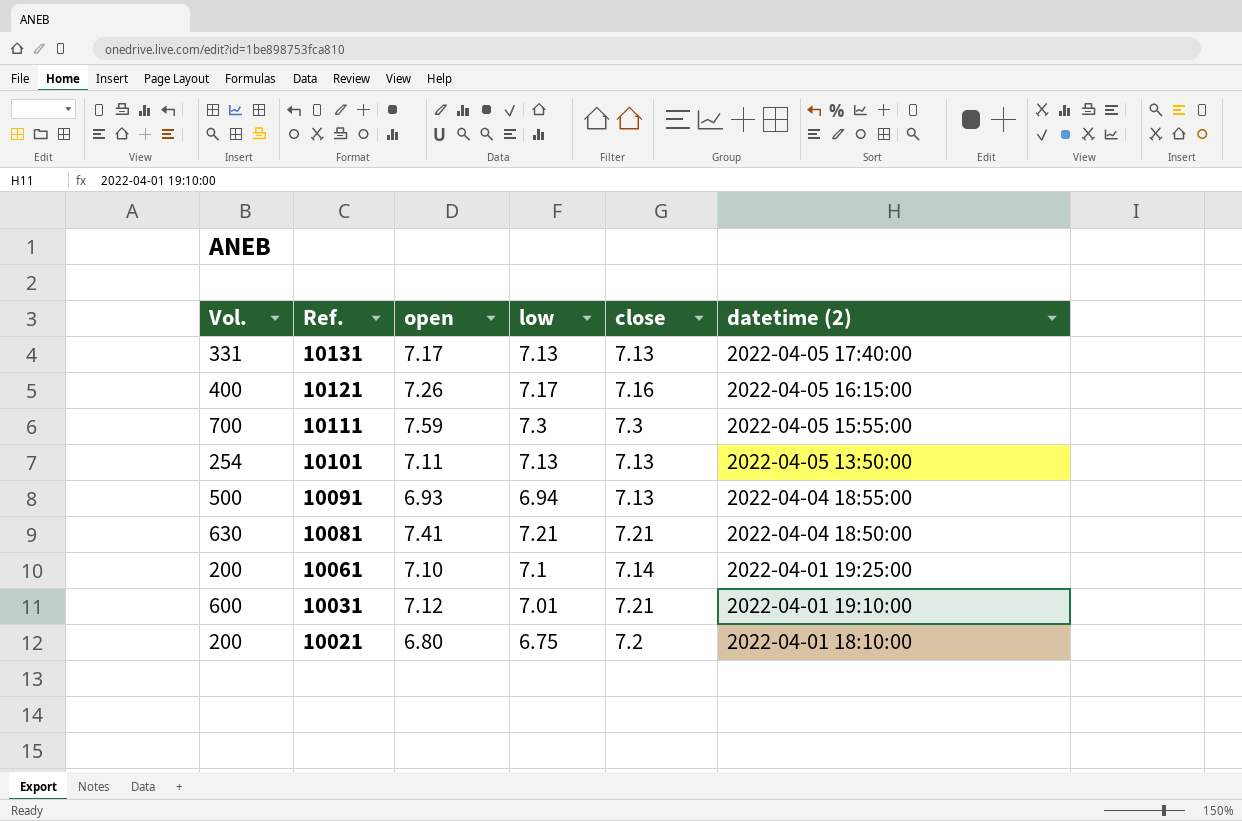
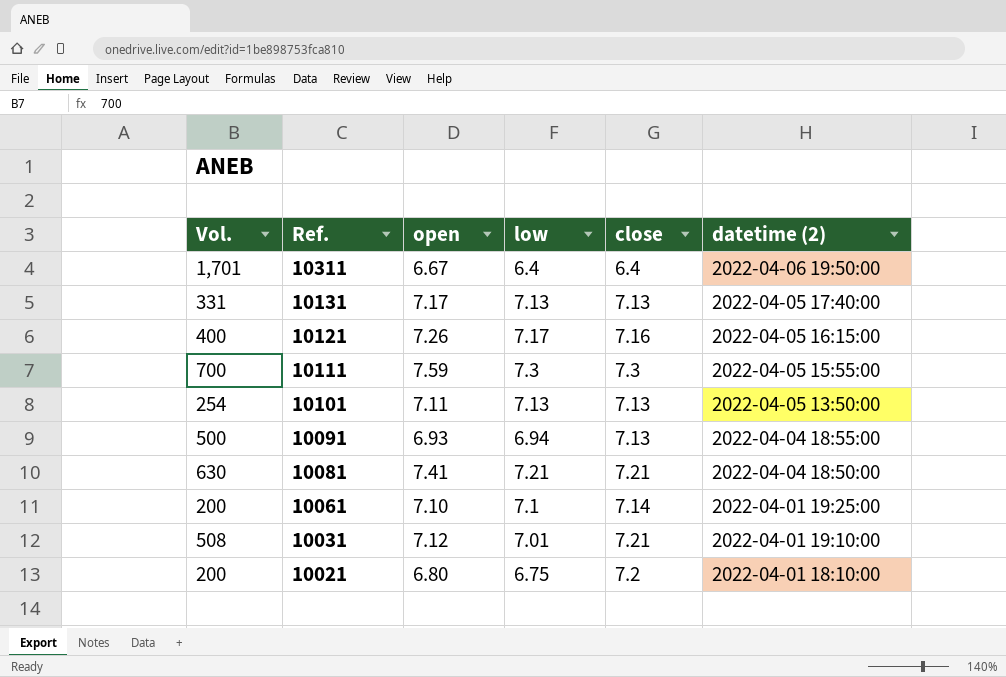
row 10311: none -> 1,701 | 6.67 | 6.4 | 6.4 | 2022-04-06 19:50:00
10031 | Vol.: 600 -> 508

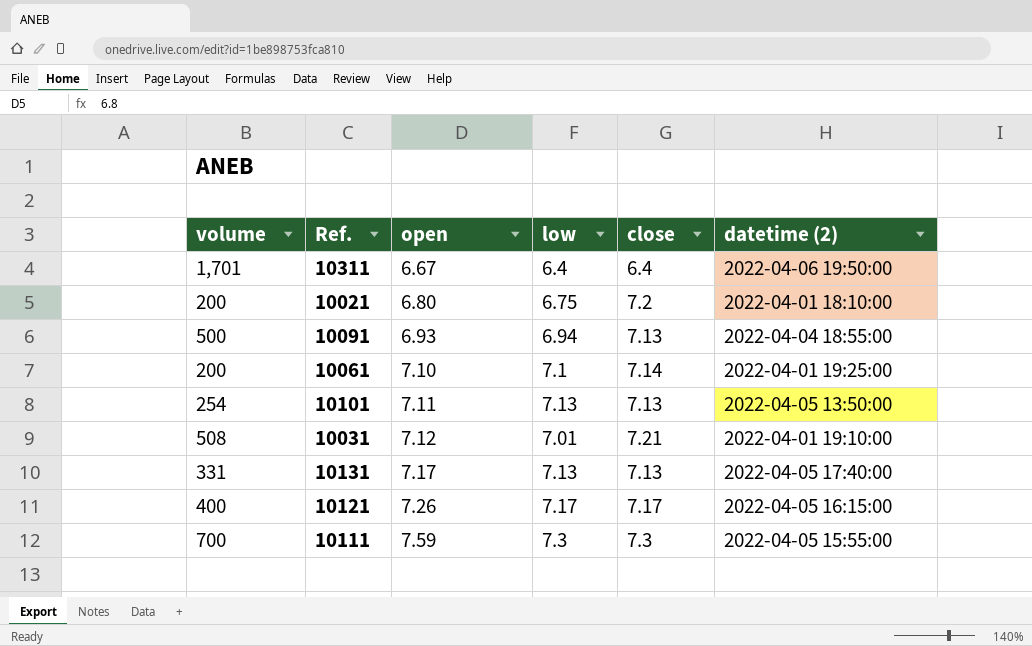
row order: Ref. descending -> open ascending
column name: Vol. -> volume
row 10081: 630 | 7.41 | 7.21 | 7.21 | 2022-04-04 18:50:00 -> none
10121 | close: 7.16 -> 7.17

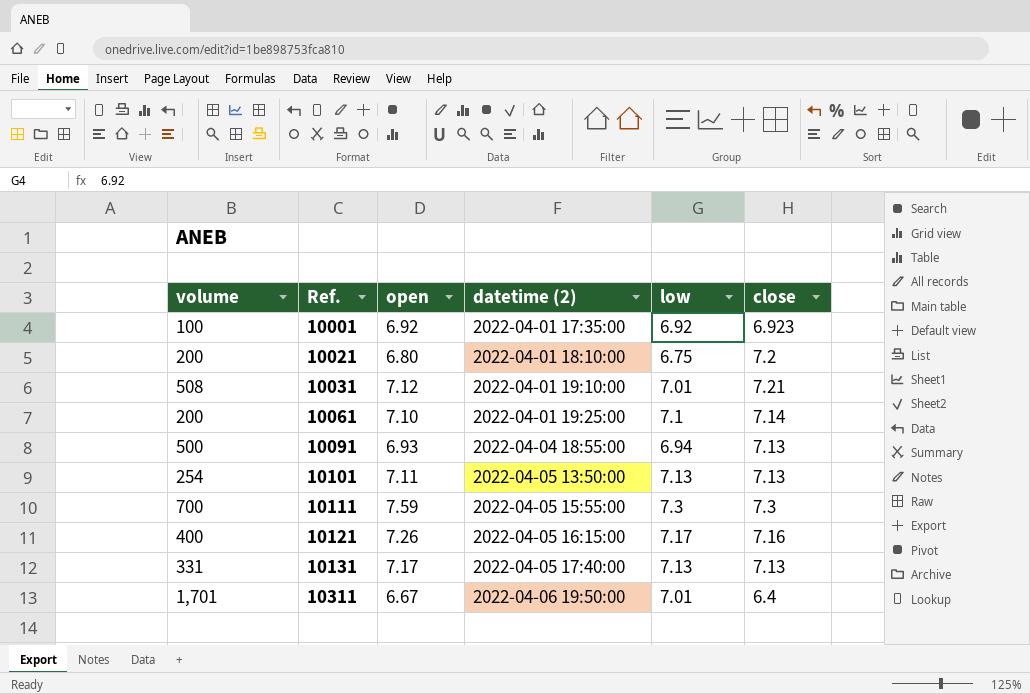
row order: open ascending -> Ref. ascending
column datetime (2) | position: 6 -> 4
row 10001: none -> 100 | 6.92 | 2022-04-01 17:35:00 | 6.92 | 6.923
10121 | close: 7.17 -> 7.16
10311 | low: 6.4 -> 7.01

